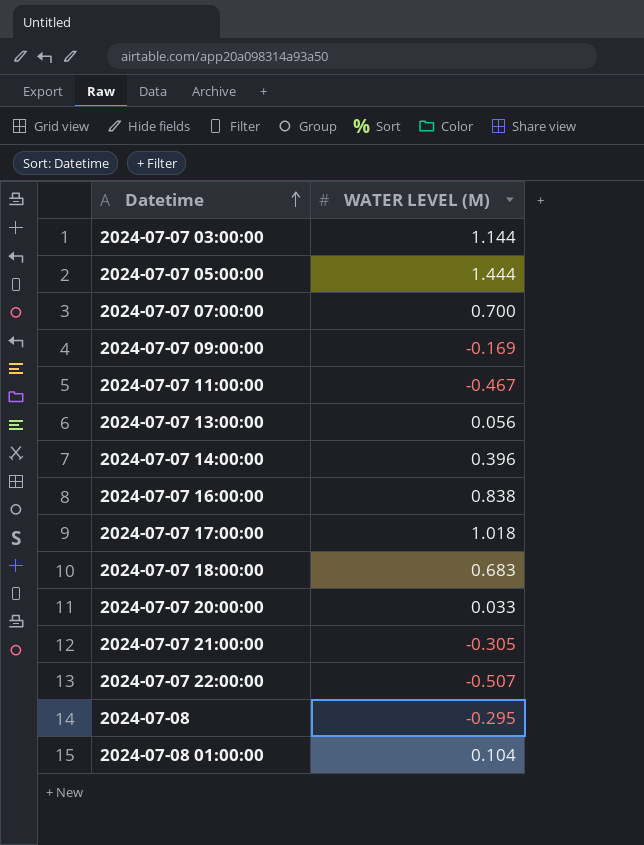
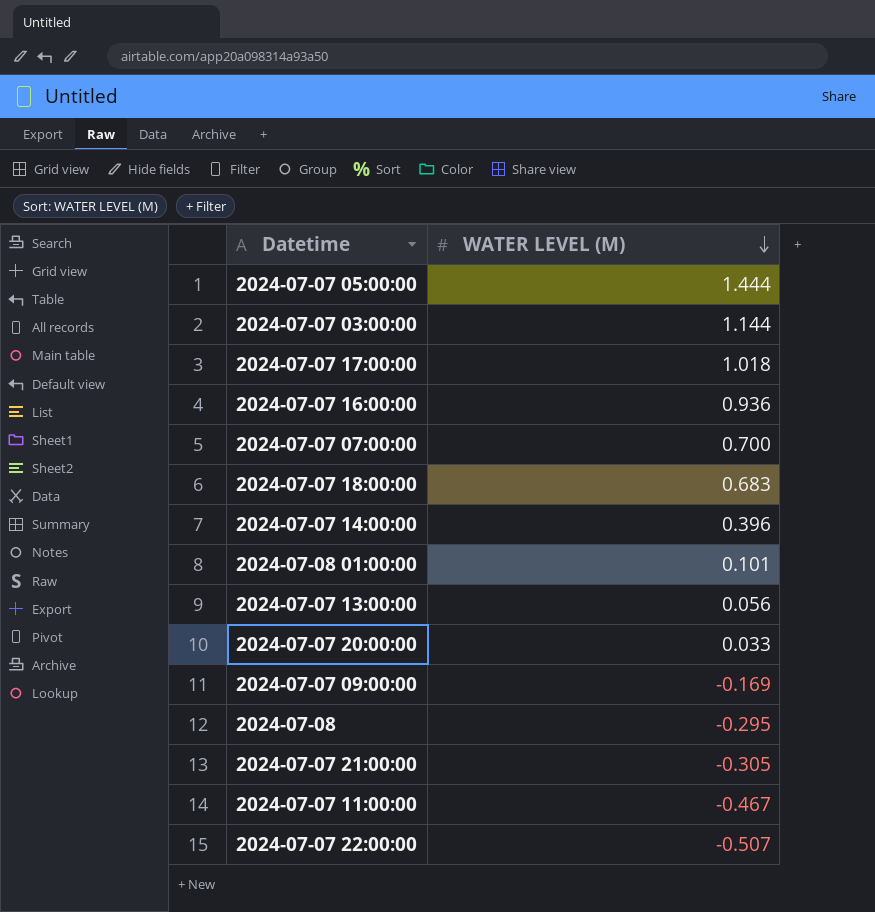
row order: Datetime ascending -> WATER LEVEL (M) descending
2024-07-07 16:00:00 | WATER LEVEL (M): 0.838 -> 0.936
2024-07-08 01:00:00 | WATER LEVEL (M): 0.104 -> 0.101

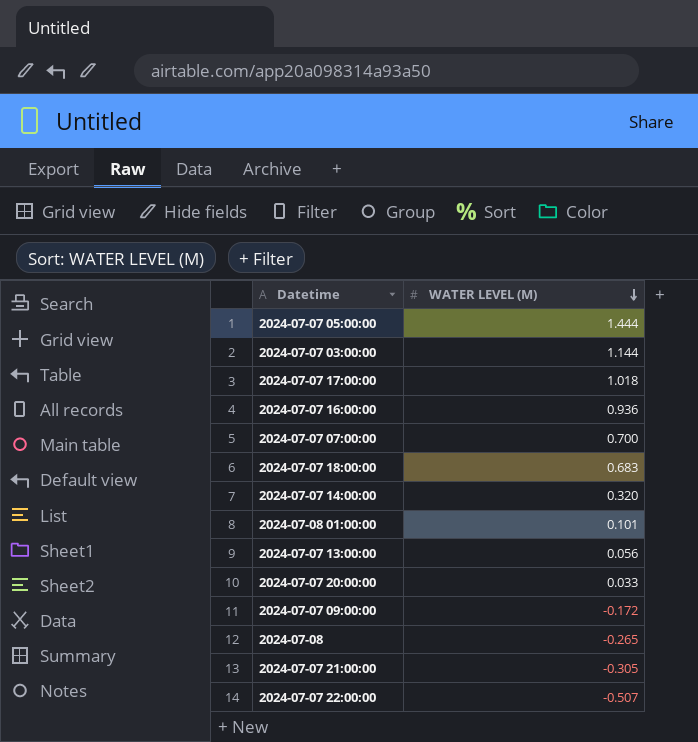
row 2024-07-07 11:00:00: -0.467 -> none
2024-07-07 14:00:00 | WATER LEVEL (M): 0.396 -> 0.320
2024-07-07 09:00:00 | WATER LEVEL (M): -0.169 -> -0.172
2024-07-08 | WATER LEVEL (M): -0.295 -> -0.265

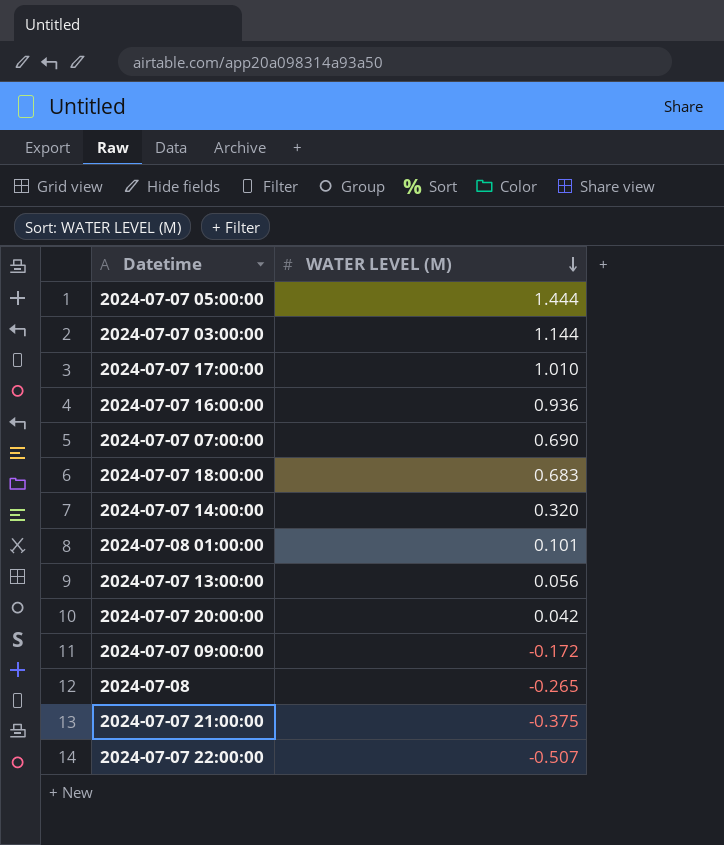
2024-07-07 17:00:00 | WATER LEVEL (M): 1.018 -> 1.010
2024-07-07 07:00:00 | WATER LEVEL (M): 0.700 -> 0.690
2024-07-07 20:00:00 | WATER LEVEL (M): 0.033 -> 0.042
2024-07-07 21:00:00 | WATER LEVEL (M): -0.305 -> -0.375

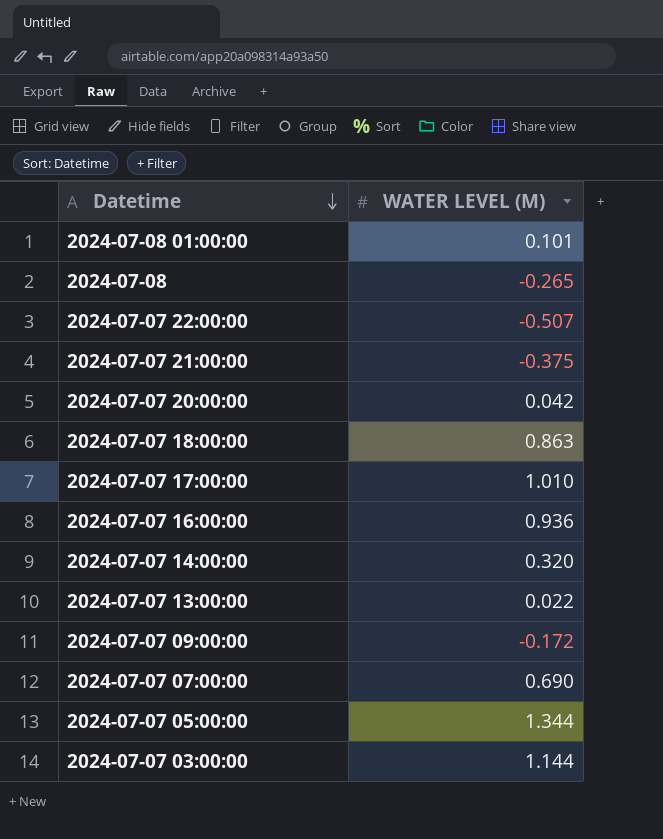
row order: WATER LEVEL (M) descending -> Datetime descending
2024-07-07 18:00:00 | WATER LEVEL (M): 0.683 -> 0.863
2024-07-07 13:00:00 | WATER LEVEL (M): 0.056 -> 0.022
2024-07-07 05:00:00 | WATER LEVEL (M): 1.444 -> 1.344

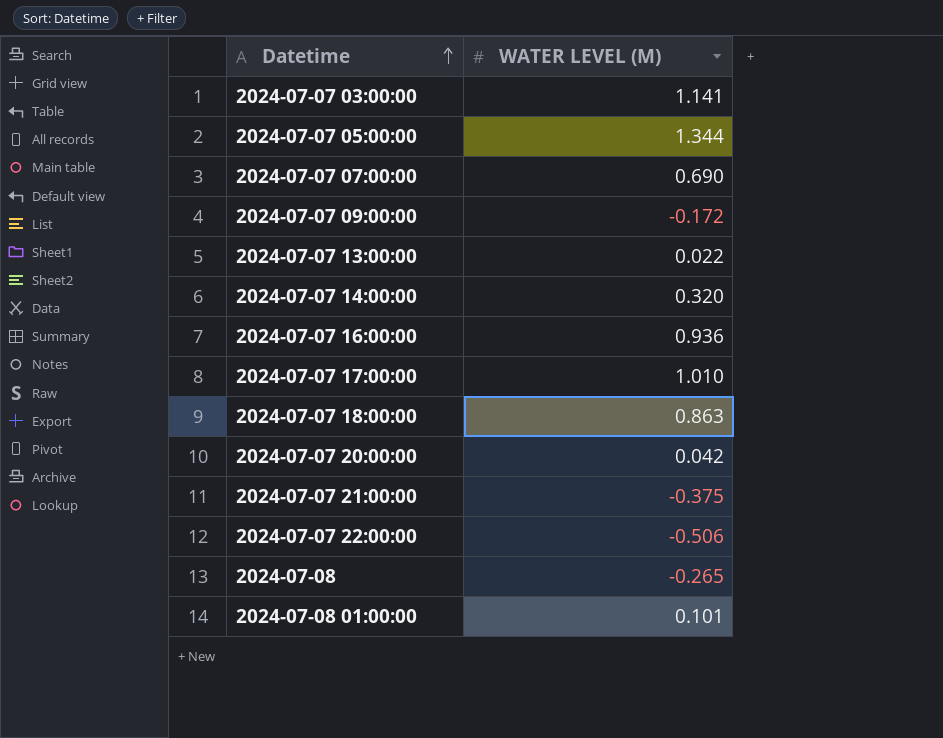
row order: Datetime descending -> Datetime ascending
2024-07-07 03:00:00 | WATER LEVEL (M): 1.144 -> 1.141
2024-07-07 22:00:00 | WATER LEVEL (M): -0.507 -> -0.506

